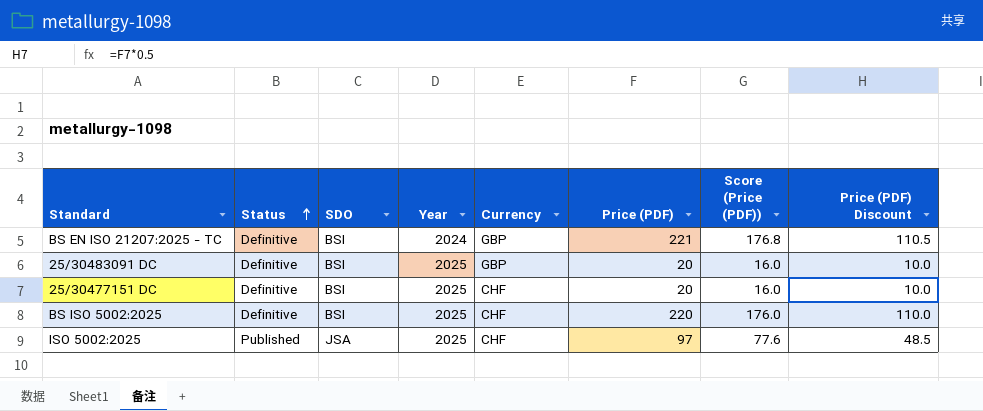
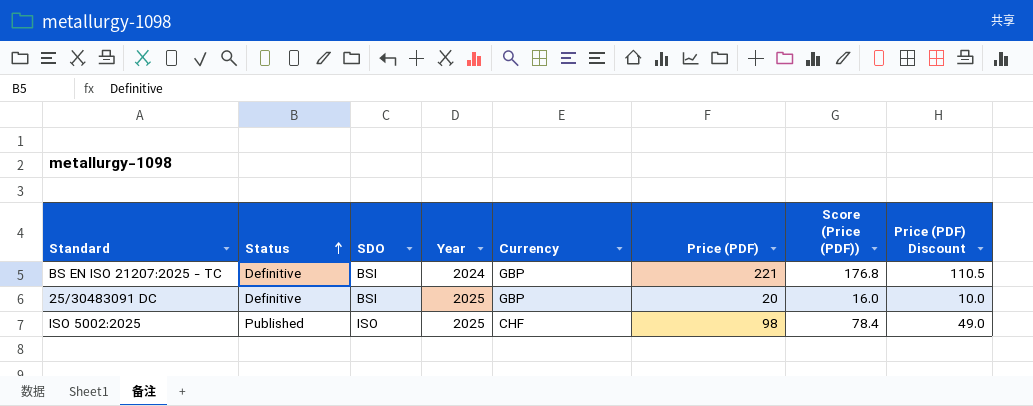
row 25/30477151 DC: Definitive | BSI | 2025 | CHF | 20 | 16.0 | 10.0 -> none
row BS ISO 5002:2025: Definitive | BSI | 2025 | CHF | 220 | 176.0 | 110.0 -> none
ISO 5002:2025 | SDO: JSA -> ISO
ISO 5002:2025 | Price (PDF): 97 -> 98
ISO 5002:2025 | Score (Price (PDF)): 77.6 -> 78.4
ISO 5002:2025 | Price (PDF) Discount: 48.5 -> 49.0

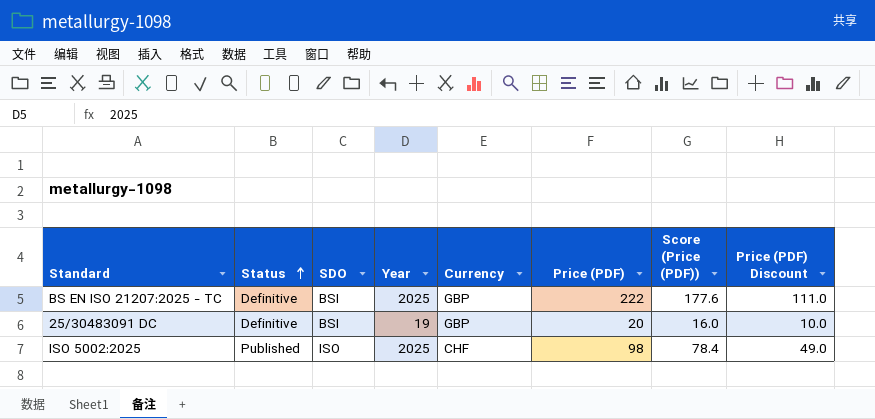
BS EN ISO 21207:2025 - TC | Year: 2024 -> 2025
BS EN ISO 21207:2025 - TC | Price (PDF): 221 -> 222
BS EN ISO 21207:2025 - TC | Score (Price (PDF)): 176.8 -> 177.6
BS EN ISO 21207:2025 - TC | Price (PDF) Discount: 110.5 -> 111.0
25/30483091 DC | Year: 2025 -> 19

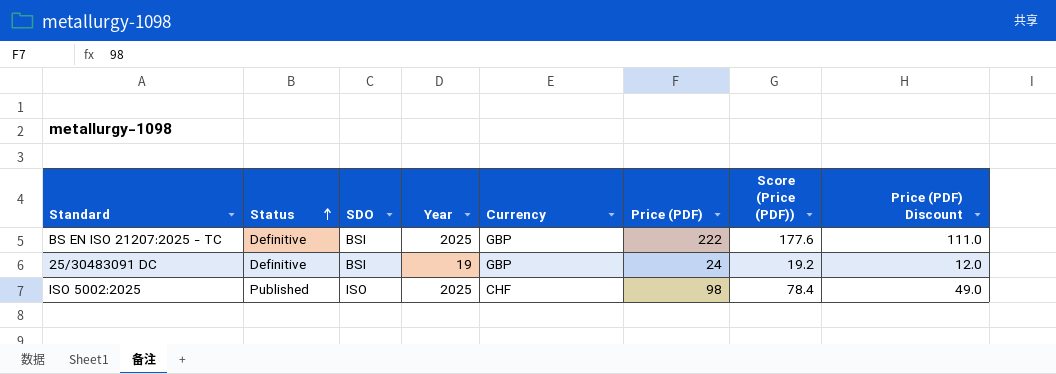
25/30483091 DC | Price (PDF): 20 -> 24
25/30483091 DC | Score (Price (PDF)): 16.0 -> 19.2
25/30483091 DC | Price (PDF) Discount: 10.0 -> 12.0

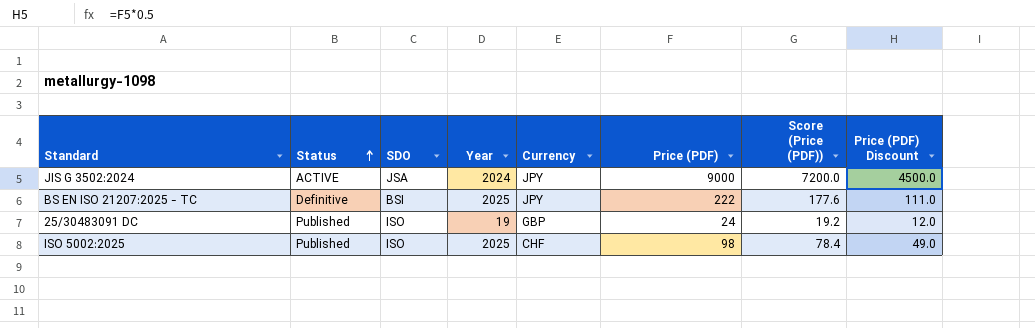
row JIS G 3502:2024: none -> ACTIVE | JSA | 2024 | JPY | 9000 | 7200.0 | 4500.0
BS EN ISO 21207:2025 - TC | Currency: GBP -> JPY
25/30483091 DC | Status: Definitive -> Published
25/30483091 DC | SDO: BSI -> ISO

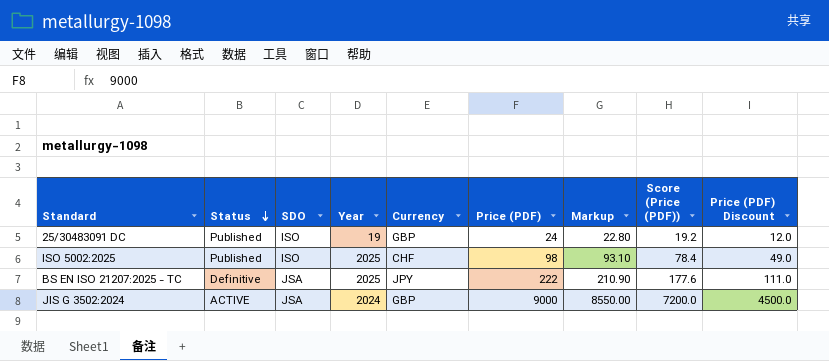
row order: Status ascending -> Status descending
column Markup | formula: none -> [Price (PDF)] * 0.95
BS EN ISO 21207:2025 - TC | SDO: BSI -> JSA
JIS G 3502:2024 | Currency: JPY -> GBP

